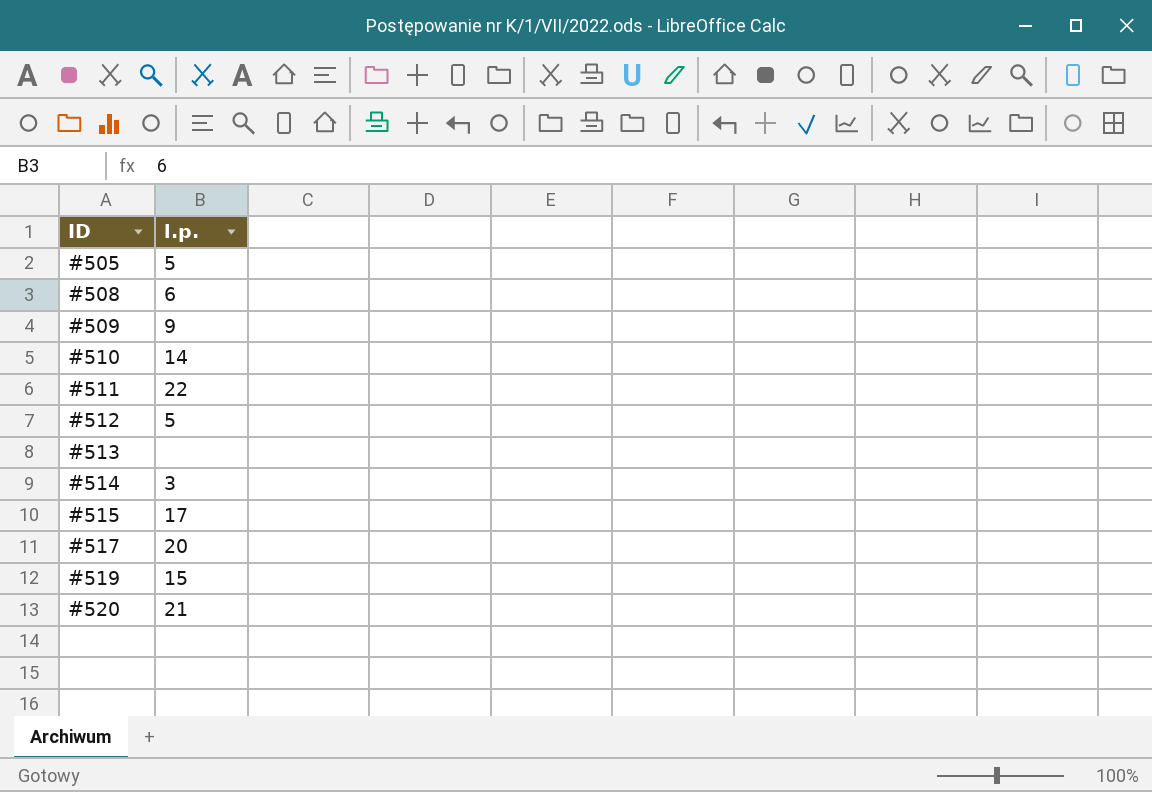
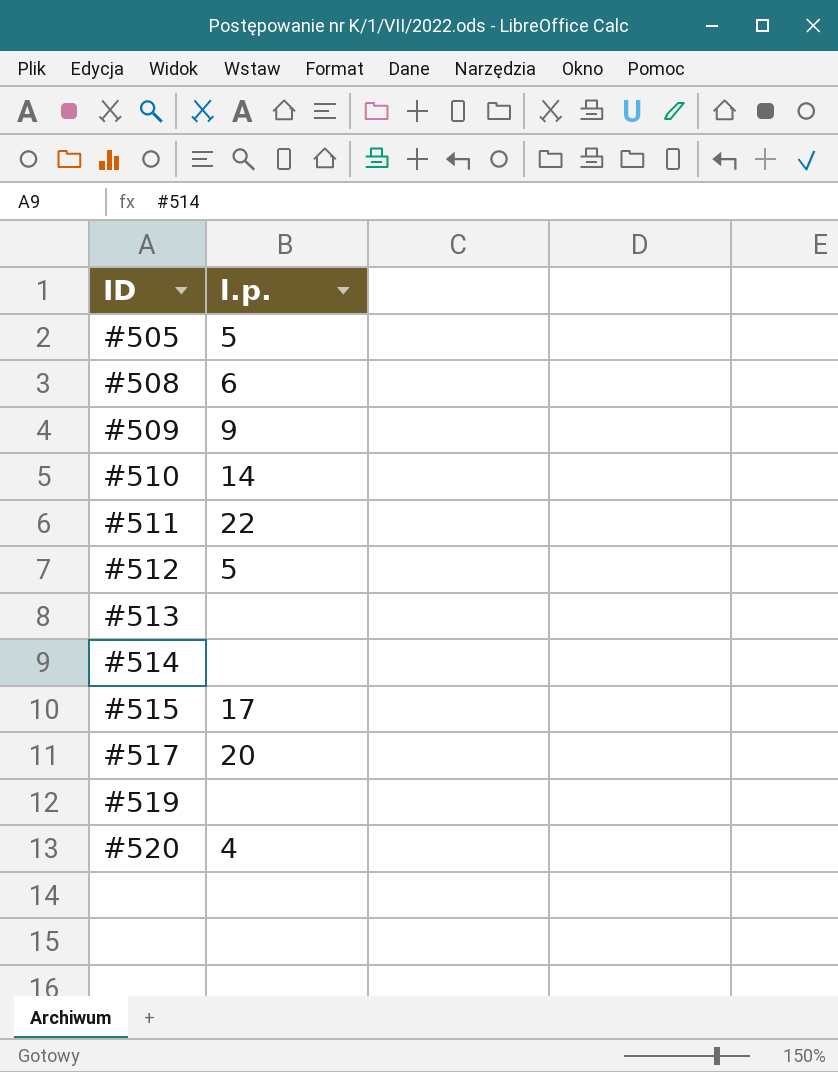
#514 | l.p.: 3 -> none
#519 | l.p.: 15 -> none
#520 | l.p.: 21 -> 4

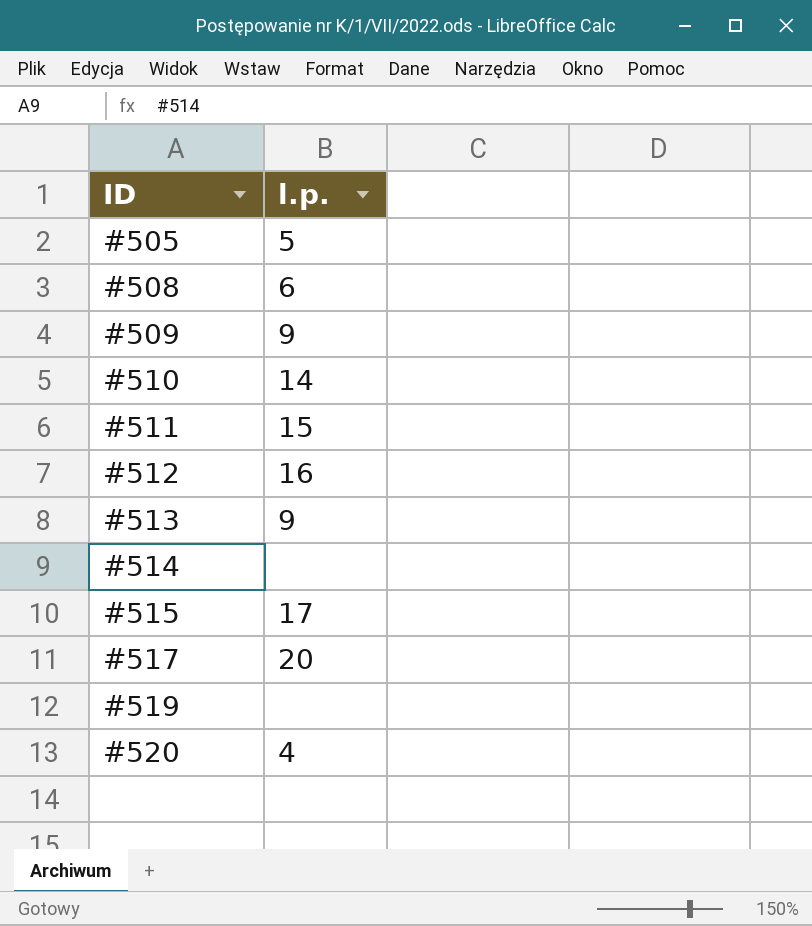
#511 | l.p.: 22 -> 15
#512 | l.p.: 5 -> 16
#513 | l.p.: none -> 9

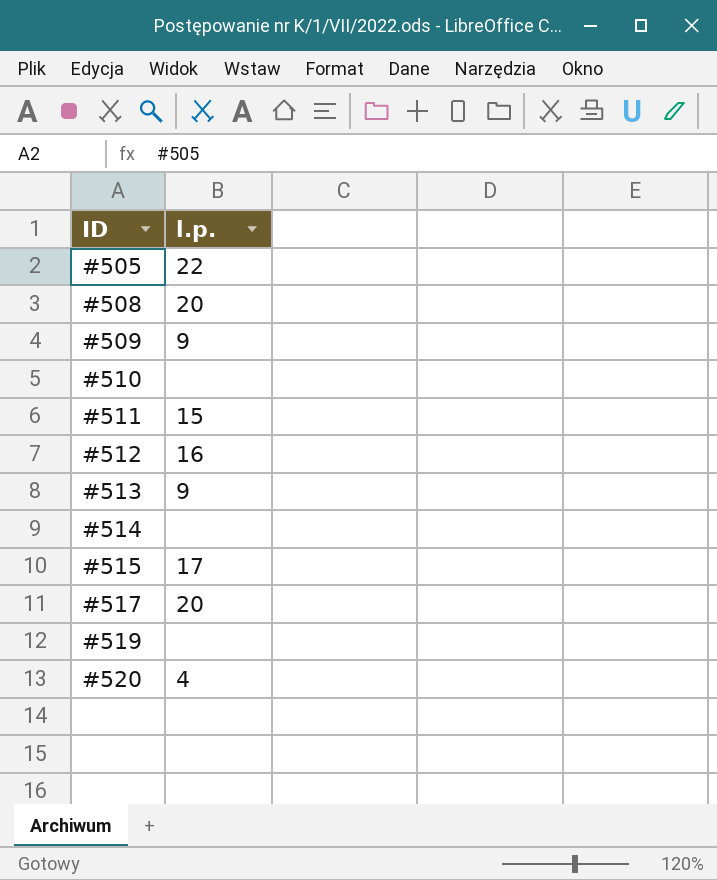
#505 | l.p.: 5 -> 22
#508 | l.p.: 6 -> 20
#510 | l.p.: 14 -> none

